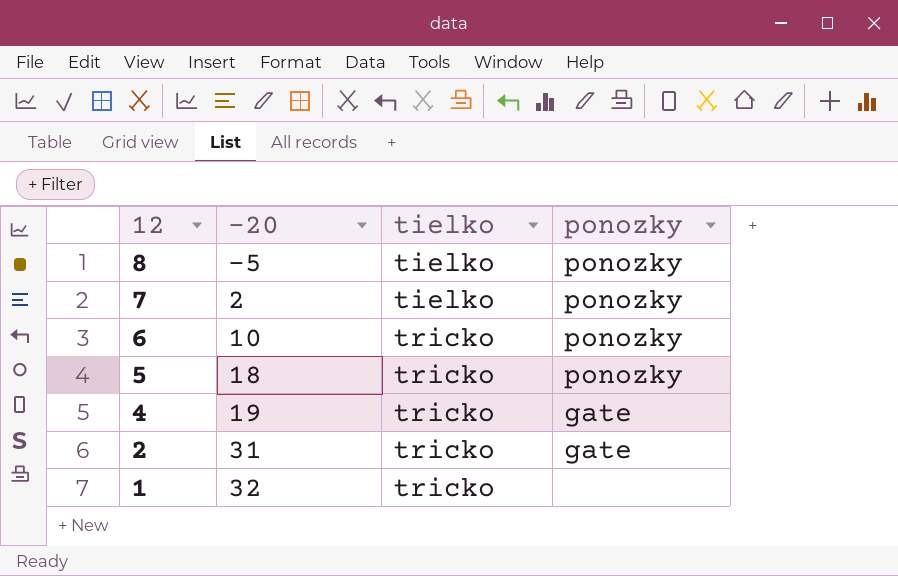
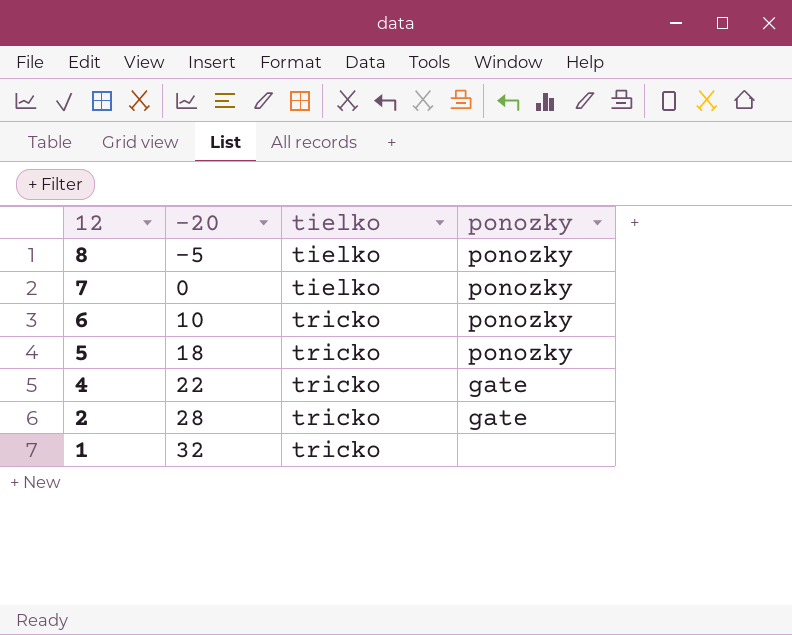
7 | -20: 2 -> 0
4 | -20: 19 -> 22
2 | -20: 31 -> 28

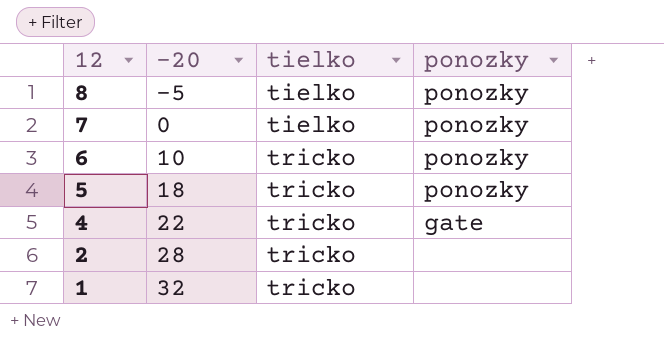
2 | ponozky: gate -> none

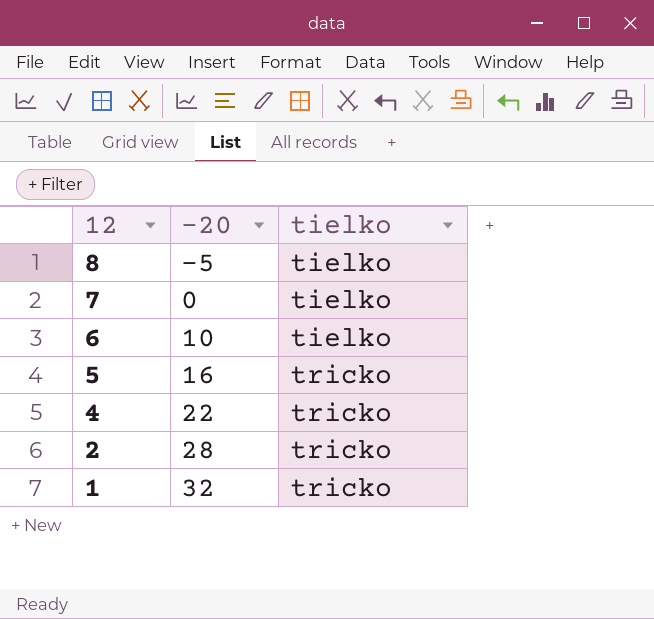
column ponozky | position: 4 -> none
6 | tielko: tricko -> tielko
5 | -20: 18 -> 16

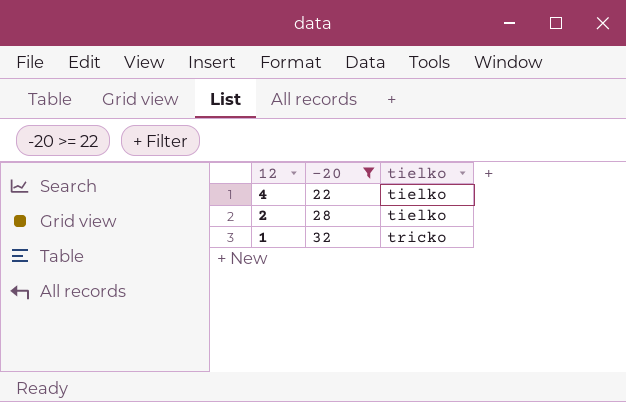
filter: none -> -20 >= 22
4 | tielko: tricko -> tielko
2 | tielko: tricko -> tielko

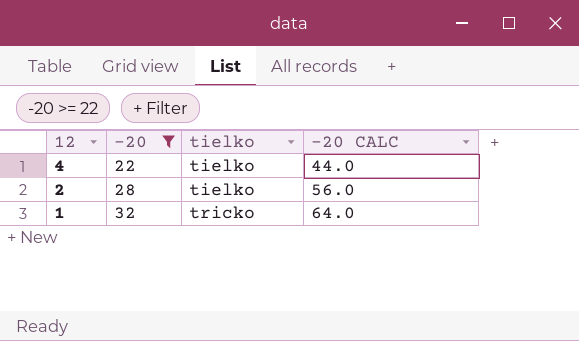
column -20 CALC | formula: none -> [-20] * 2

